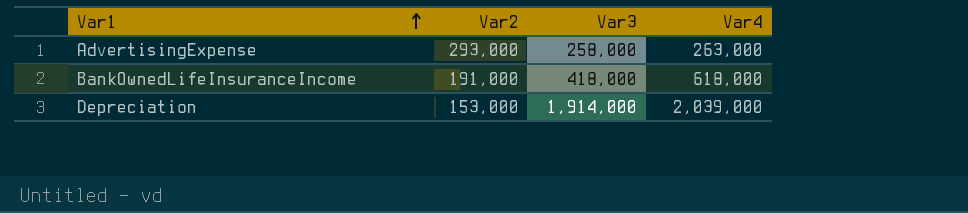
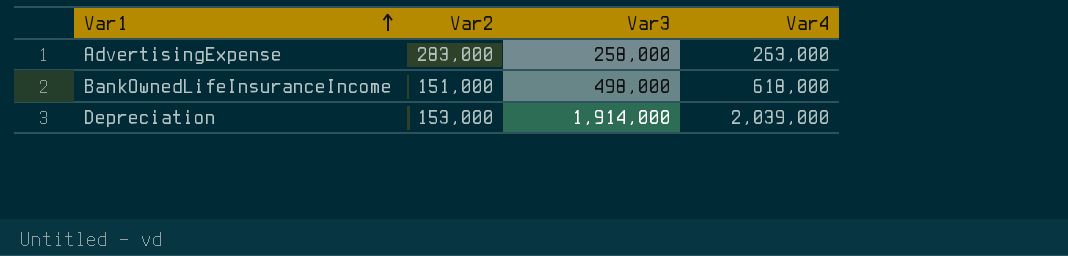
AdvertisingExpense | Var2: 293,000 -> 283,000
BankOwnedLifeInsuranceIncome | Var2: 191,000 -> 151,000
BankOwnedLifeInsuranceIncome | Var3: 418,000 -> 498,000

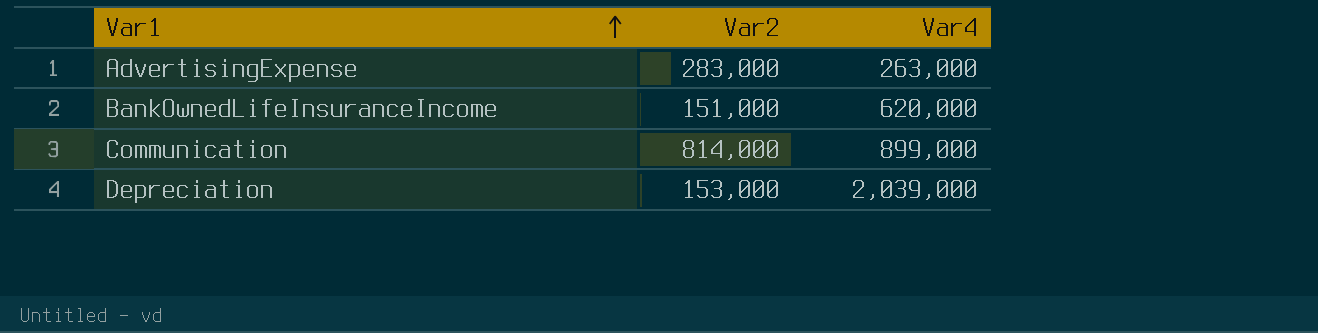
column Var3 | position: 3 -> none
BankOwnedLifeInsuranceIncome | Var4: 618,000 -> 620,000
row Communication: none -> 814,000 | 899,000

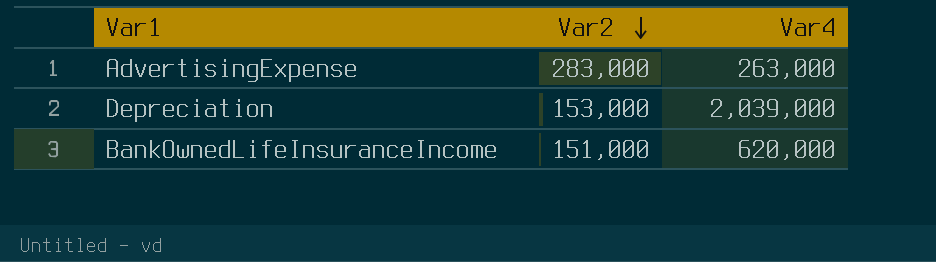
row order: Var1 ascending -> Var2 descending
row Communication: 814,000 | 899,000 -> none

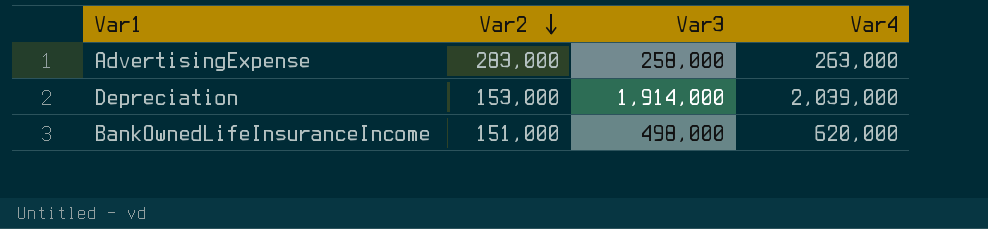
column Var3 | position: none -> 3

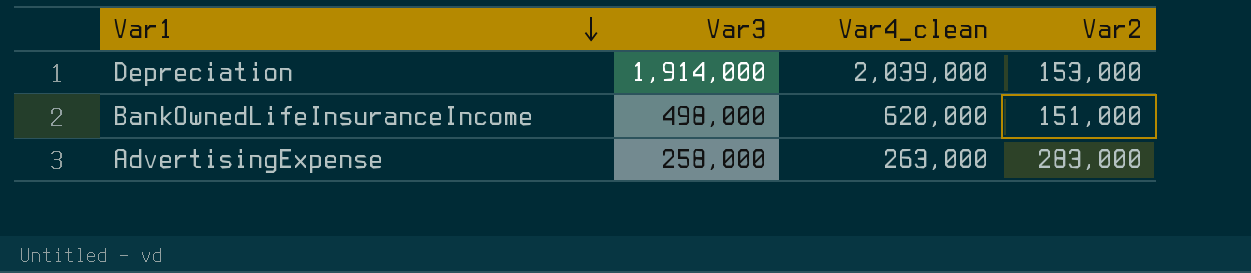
row order: Var2 descending -> Var1 descending
column name: Var4 -> Var4_clean
column Var2 | position: 2 -> 4

